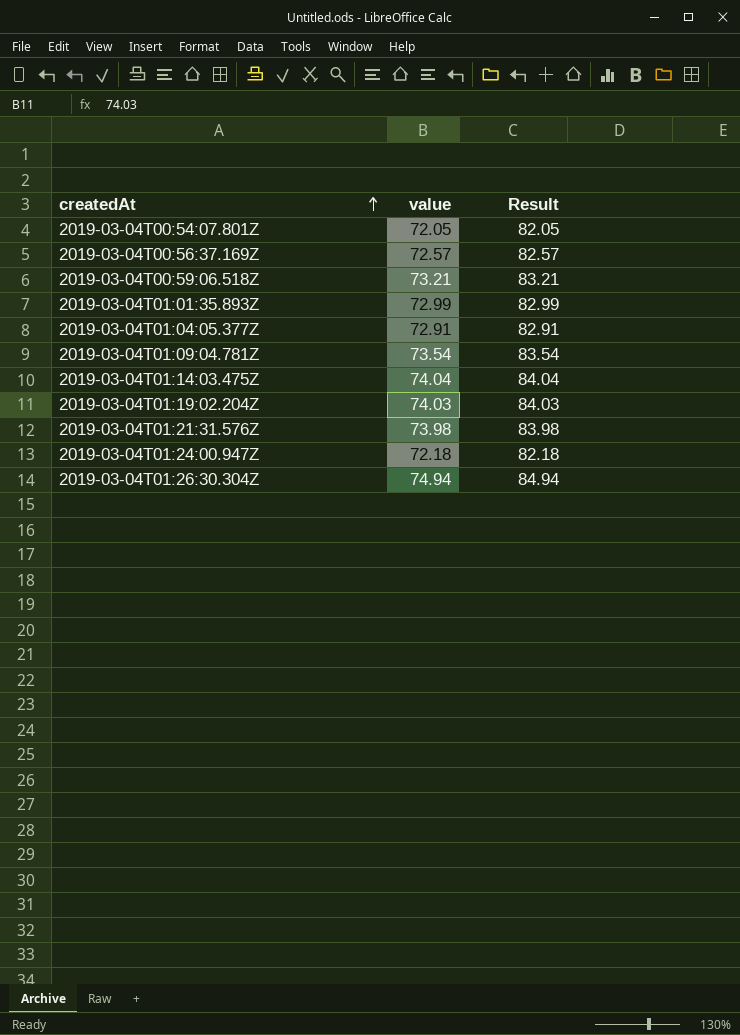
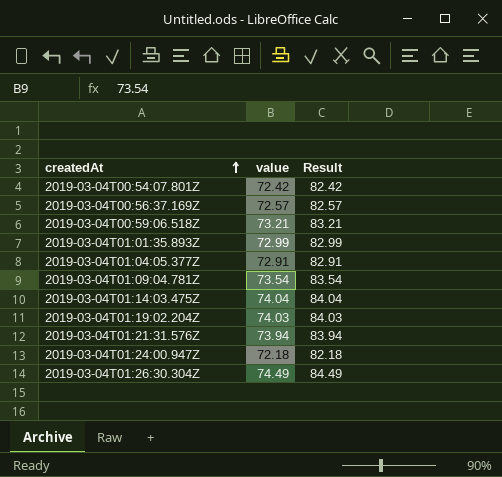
2019-03-04T00:54:07.801Z | value: 72.05 -> 72.42
2019-03-04T00:54:07.801Z | Result: 82.05 -> 82.42
2019-03-04T01:21:31.576Z | value: 73.98 -> 73.94
2019-03-04T01:21:31.576Z | Result: 83.98 -> 83.94
2019-03-04T01:26:30.304Z | value: 74.94 -> 74.49
2019-03-04T01:26:30.304Z | Result: 84.94 -> 84.49

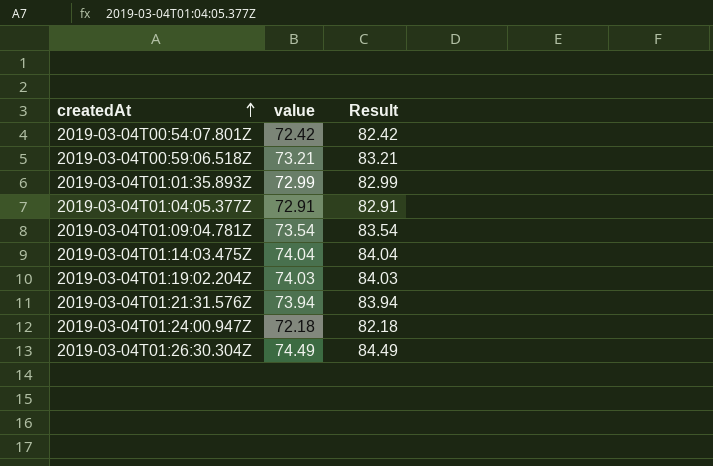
row 2019-03-04T00:56:37.169Z: 72.57 | 82.57 -> none

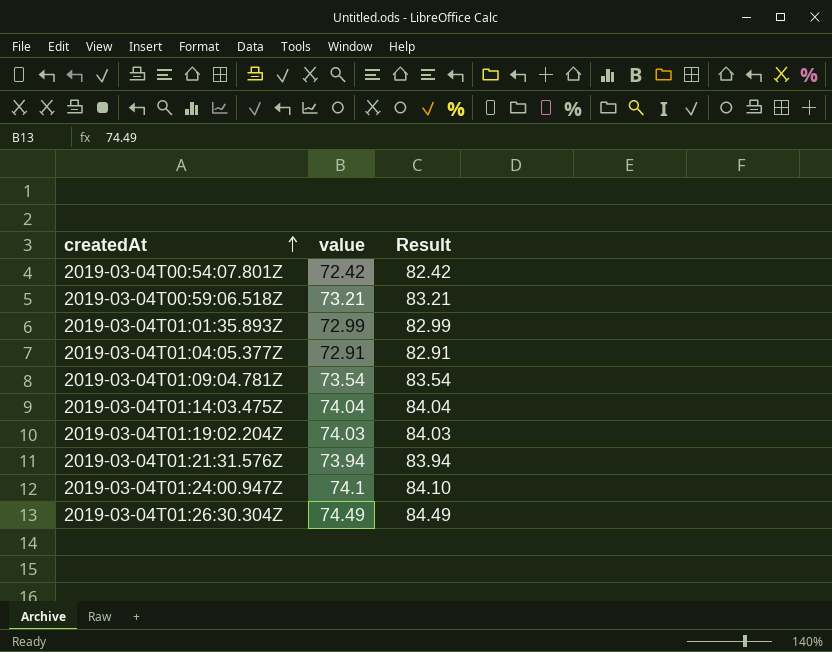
2019-03-04T01:24:00.947Z | value: 72.18 -> 74.1
2019-03-04T01:24:00.947Z | Result: 82.18 -> 84.10

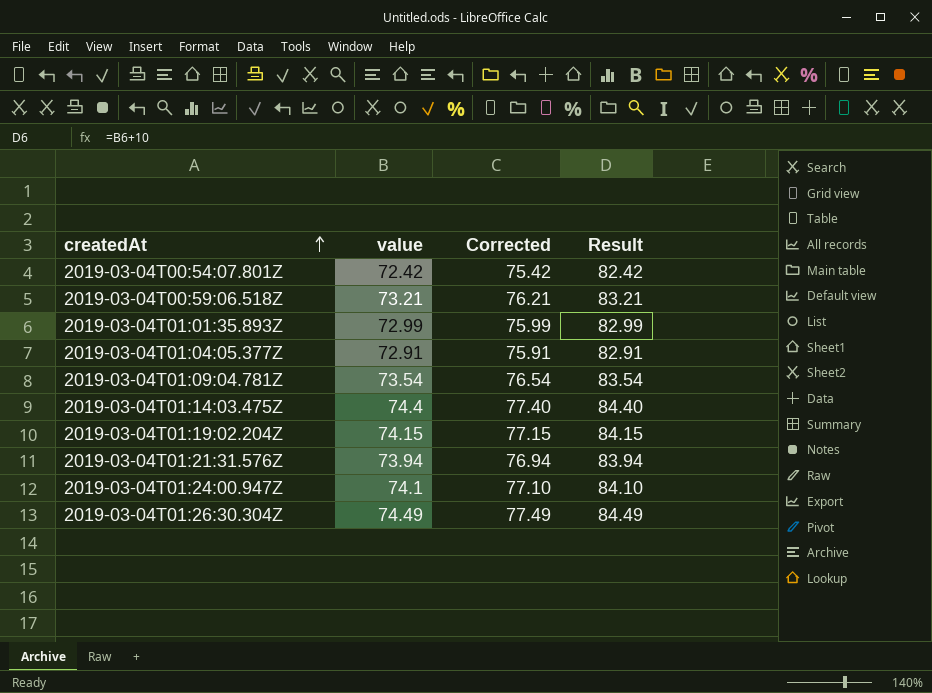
column Corrected | formula: none -> [value] + 3
2019-03-04T01:14:03.475Z | value: 74.04 -> 74.4
2019-03-04T01:14:03.475Z | Result: 84.04 -> 84.40
2019-03-04T01:19:02.204Z | value: 74.03 -> 74.15
2019-03-04T01:19:02.204Z | Result: 84.03 -> 84.15

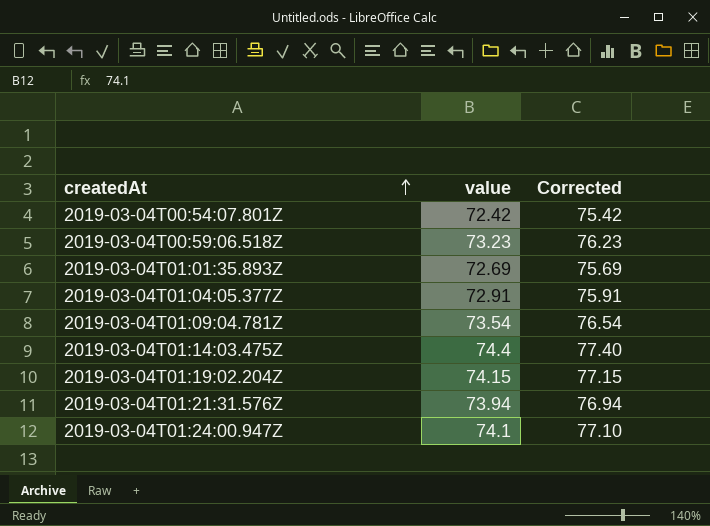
column Result | formula: [value] + 10 -> none
row 2019-03-04T01:26:30.304Z: 74.49 | 77.49 | 84.49 -> none
2019-03-04T00:59:06.518Z | value: 73.21 -> 73.23
2019-03-04T00:59:06.518Z | Corrected: 76.21 -> 76.23
2019-03-04T01:01:35.893Z | value: 72.99 -> 72.69
2019-03-04T01:01:35.893Z | Corrected: 75.99 -> 75.69

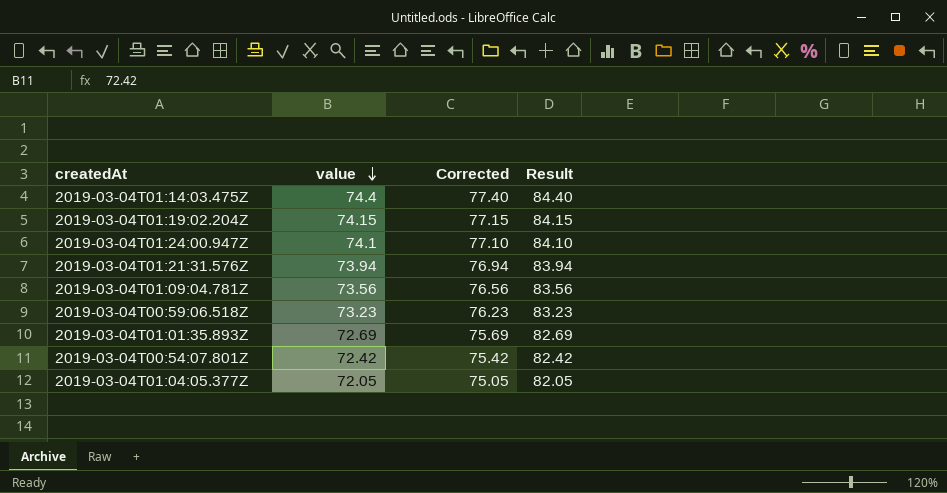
row order: createdAt ascending -> value descending
column Result | formula: none -> [value] + 10
2019-03-04T01:09:04.781Z | value: 73.54 -> 73.56
2019-03-04T01:09:04.781Z | Corrected: 76.54 -> 76.56
2019-03-04T01:04:05.377Z | value: 72.91 -> 72.05
2019-03-04T01:04:05.377Z | Corrected: 75.91 -> 75.05

